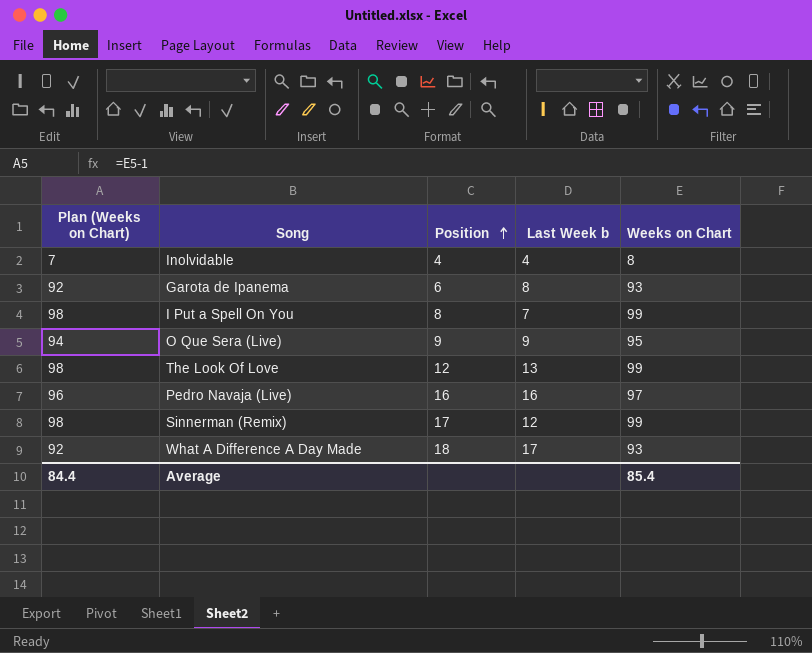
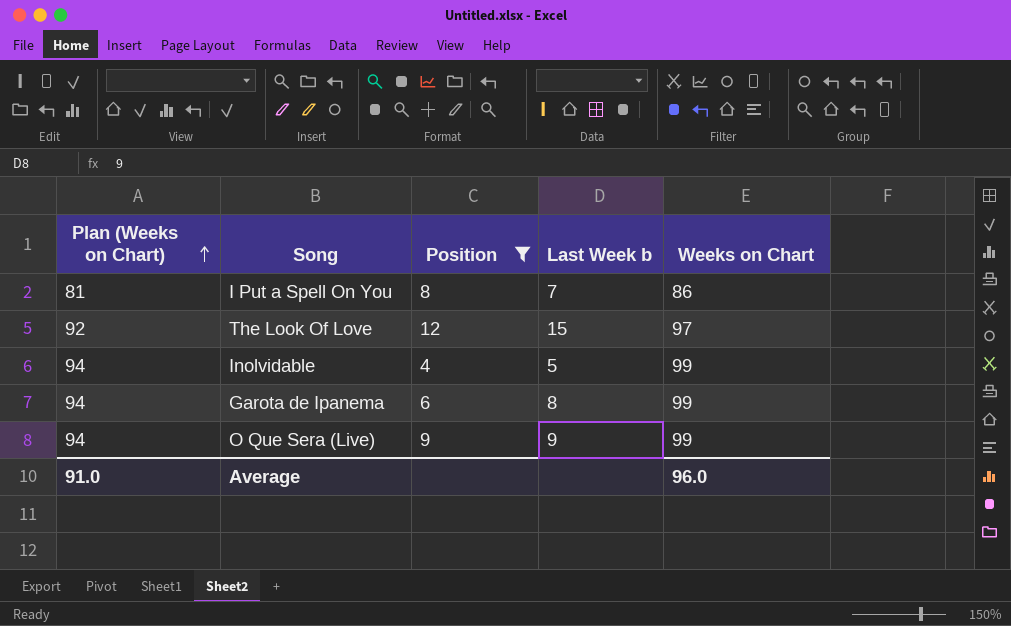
filter: none -> Position <= 12
row order: Position ascending -> Plan (Weeks on Chart) ascending
column Plan (Weeks on Chart) | formula: [Weeks on Chart] - 1 -> [Weeks on Chart] - 5
I Put a Spell On You | Weeks on Chart: 99 -> 86
The Look Of Love | Last Week b: 13 -> 15
The Look Of Love | Weeks on Chart: 99 -> 97
Inolvidable | Last Week b: 4 -> 5
Inolvidable | Weeks on Chart: 8 -> 99
Garota de Ipanema | Weeks on Chart: 93 -> 99
O Que Sera (Live) | Weeks on Chart: 95 -> 99
Average | Plan (Weeks on Chart): 84.4 -> 91.0
Average | Weeks on Chart: 85.4 -> 96.0

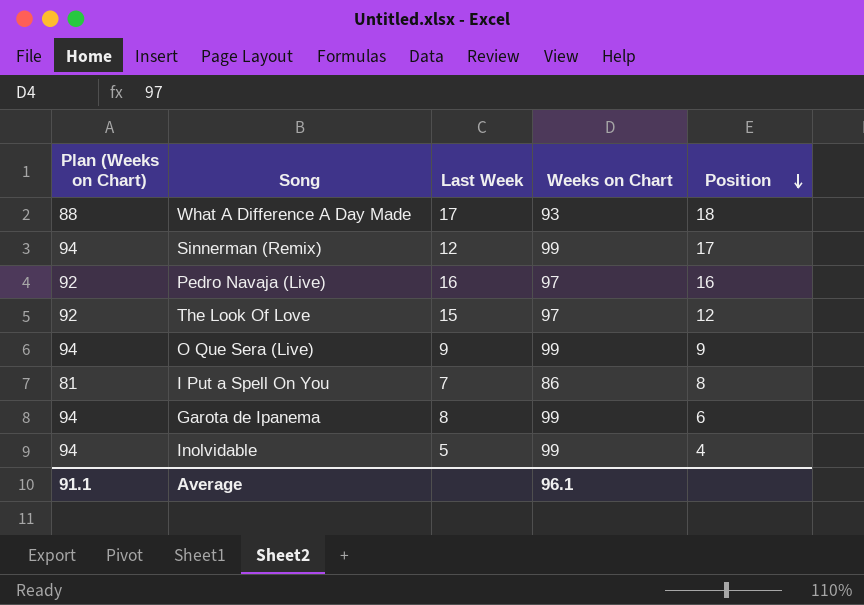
filter: Position <= 12 -> none
row order: Plan (Weeks on Chart) ascending -> Position descending
column name: Last Week b -> Last Week
column Position | position: 3 -> 5
Average | Plan (Weeks on Chart): 91.0 -> 91.1
Average | Weeks on Chart: 96.0 -> 96.1

